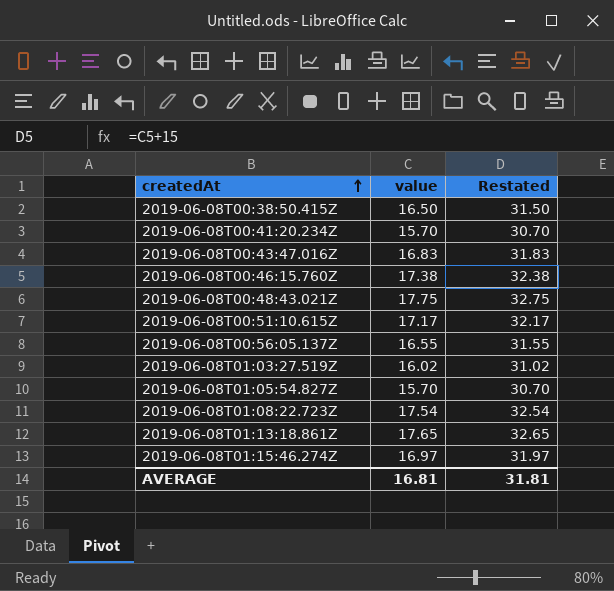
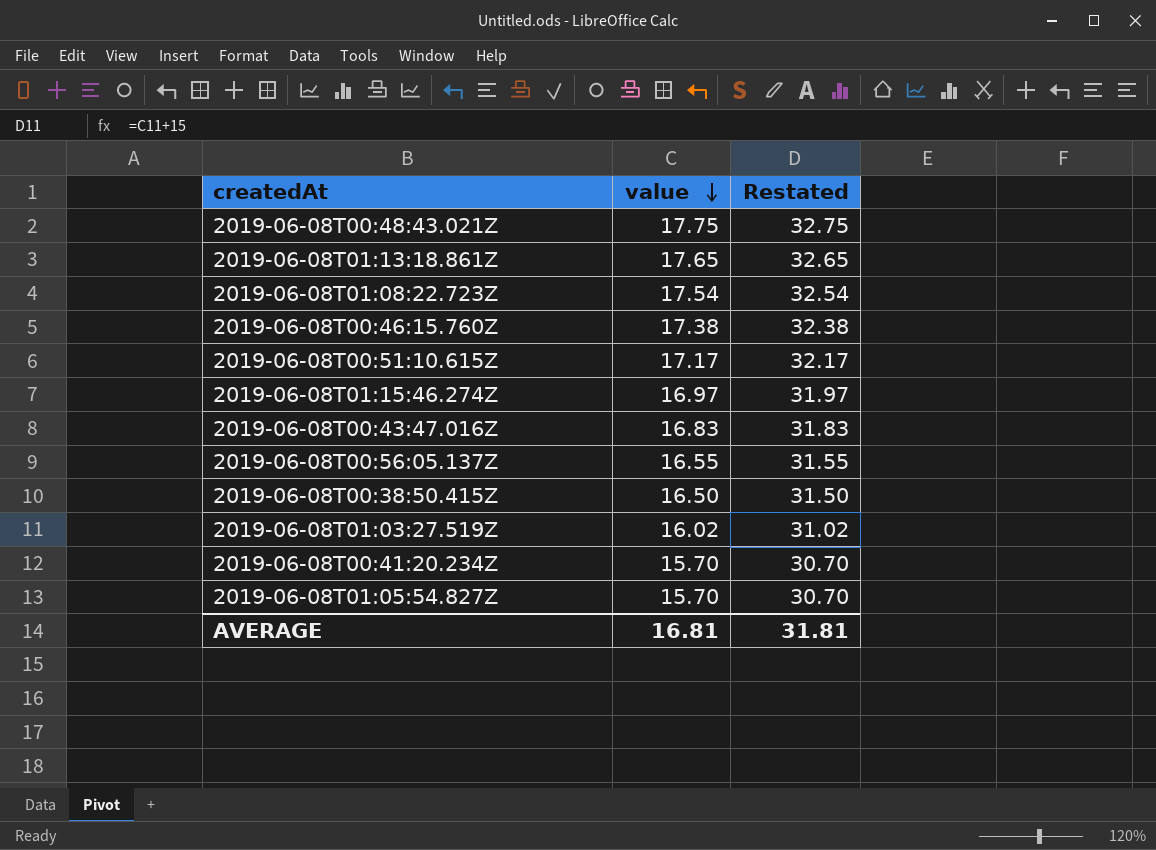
row order: createdAt ascending -> value descending

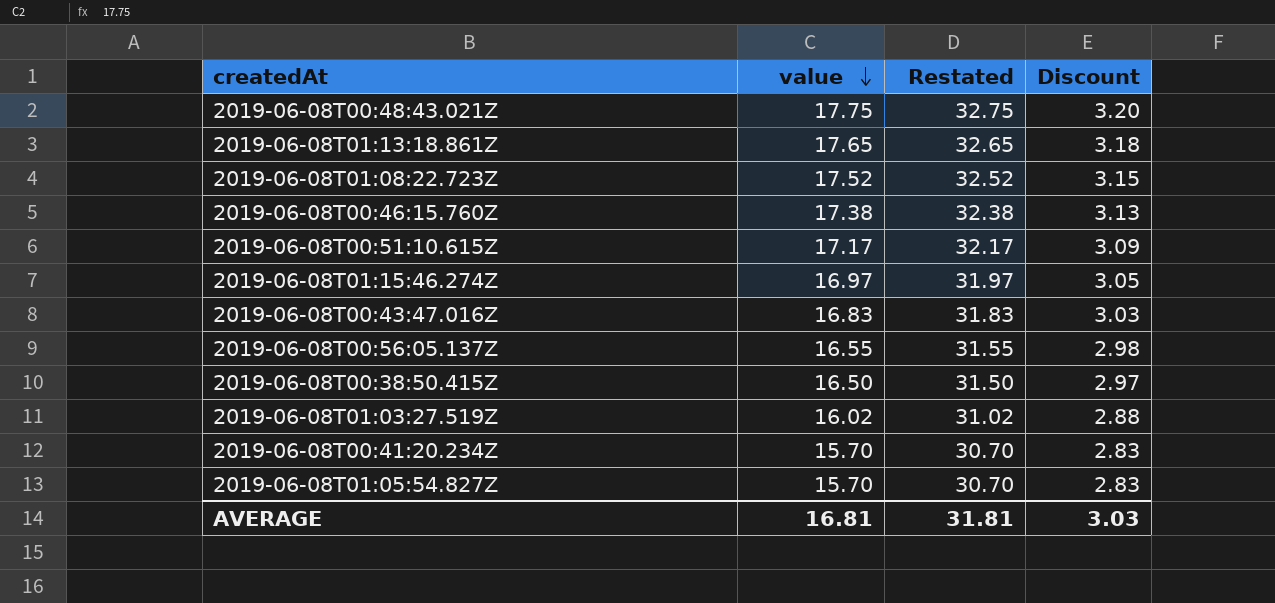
column Discount | formula: none -> [value] * 0.18
2019-06-08T01:08:22.723Z | value: 17.54 -> 17.52
2019-06-08T01:08:22.723Z | Restated: 32.54 -> 32.52

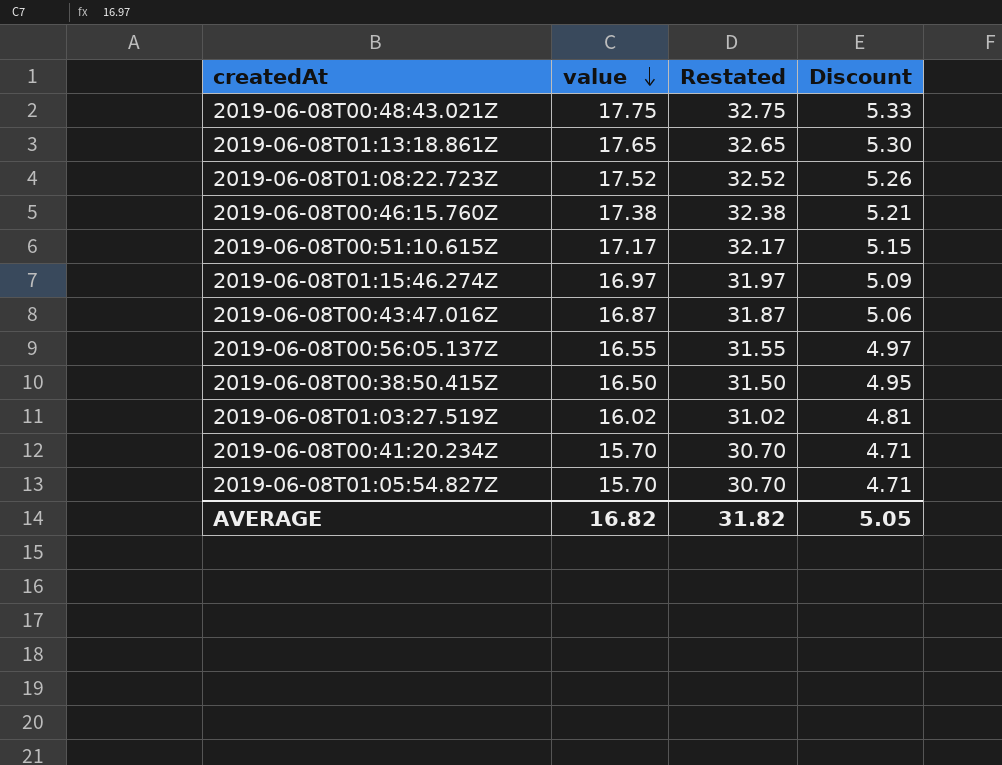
column Discount | formula: [value] * 0.18 -> [value] * 0.3
2019-06-08T00:43:47.016Z | value: 16.83 -> 16.87
2019-06-08T00:43:47.016Z | Restated: 31.83 -> 31.87
AVERAGE | value: 16.81 -> 16.82
AVERAGE | Restated: 31.81 -> 31.82
AVERAGE | Discount: 3.03 -> 5.05

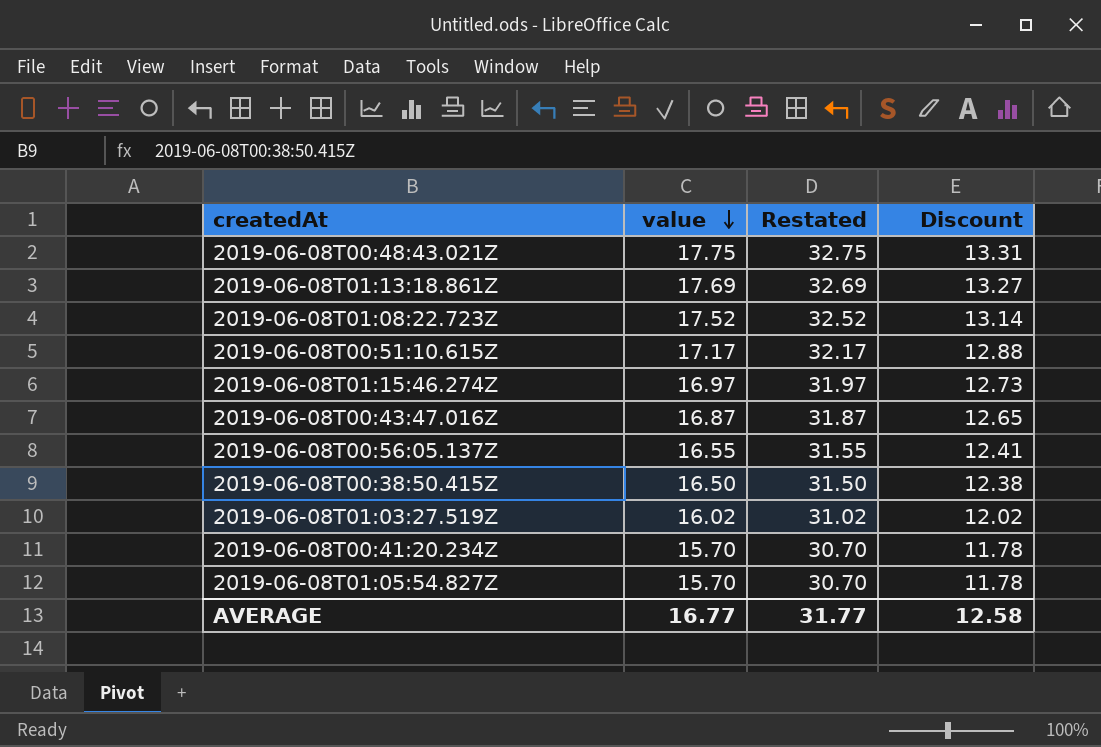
column Discount | formula: [value] * 0.3 -> [value] * 0.75
row 2019-06-08T00:46:15.760Z: 17.38 | 32.38 | 5.21 -> none
2019-06-08T01:13:18.861Z | value: 17.65 -> 17.69
2019-06-08T01:13:18.861Z | Restated: 32.65 -> 32.69
AVERAGE | value: 16.82 -> 16.77
AVERAGE | Restated: 31.82 -> 31.77
AVERAGE | Discount: 5.05 -> 12.58

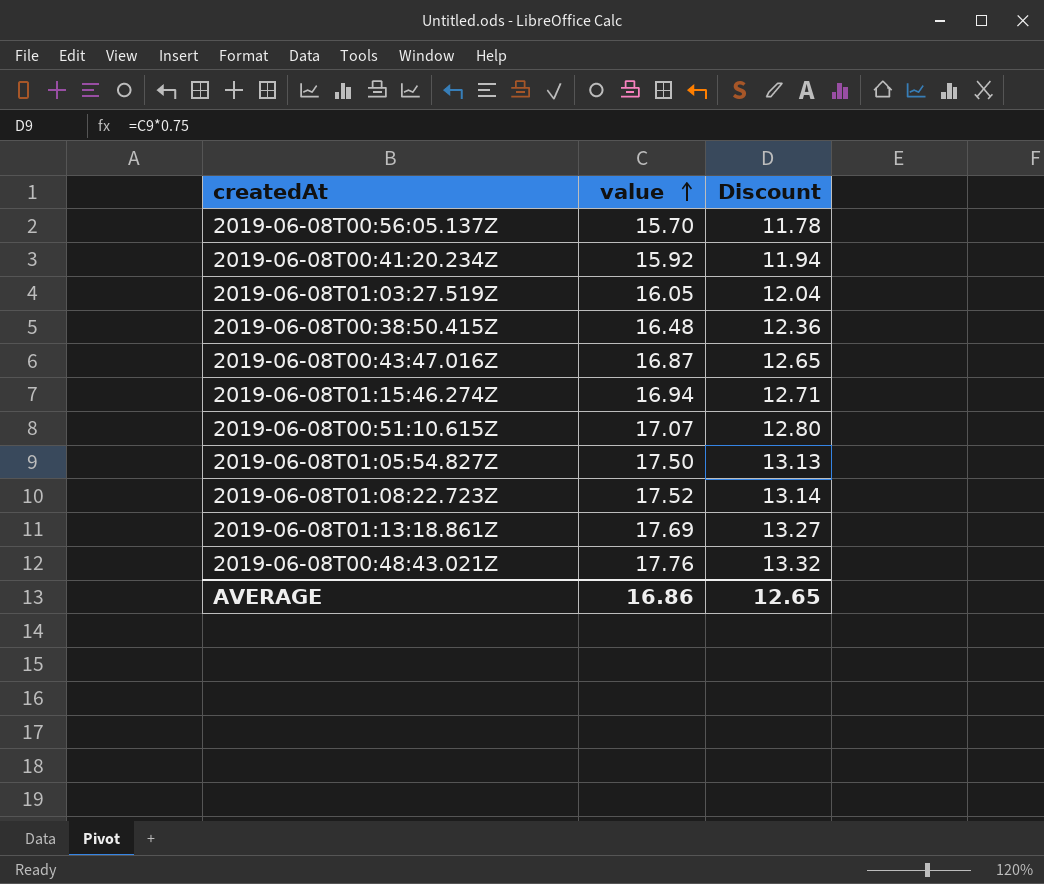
row order: value descending -> value ascending
column Restated | formula: [value] + 15 -> none
2019-06-08T00:56:05.137Z | value: 16.55 -> 15.70
2019-06-08T00:56:05.137Z | Discount: 12.41 -> 11.78
2019-06-08T00:41:20.234Z | value: 15.70 -> 15.92
2019-06-08T00:41:20.234Z | Discount: 11.78 -> 11.94
2019-06-08T01:03:27.519Z | value: 16.02 -> 16.05
2019-06-08T01:03:27.519Z | Discount: 12.02 -> 12.04
2019-06-08T00:38:50.415Z | value: 16.50 -> 16.48
2019-06-08T00:38:50.415Z | Discount: 12.38 -> 12.36
2019-06-08T01:15:46.274Z | value: 16.97 -> 16.94
2019-06-08T01:15:46.274Z | Discount: 12.73 -> 12.71
2019-06-08T00:51:10.615Z | value: 17.17 -> 17.07
2019-06-08T00:51:10.615Z | Discount: 12.88 -> 12.80
2019-06-08T01:05:54.827Z | value: 15.70 -> 17.50
2019-06-08T01:05:54.827Z | Discount: 11.78 -> 13.13
2019-06-08T00:48:43.021Z | value: 17.75 -> 17.76
2019-06-08T00:48:43.021Z | Discount: 13.31 -> 13.32
AVERAGE | value: 16.77 -> 16.86
AVERAGE | Discount: 12.58 -> 12.65

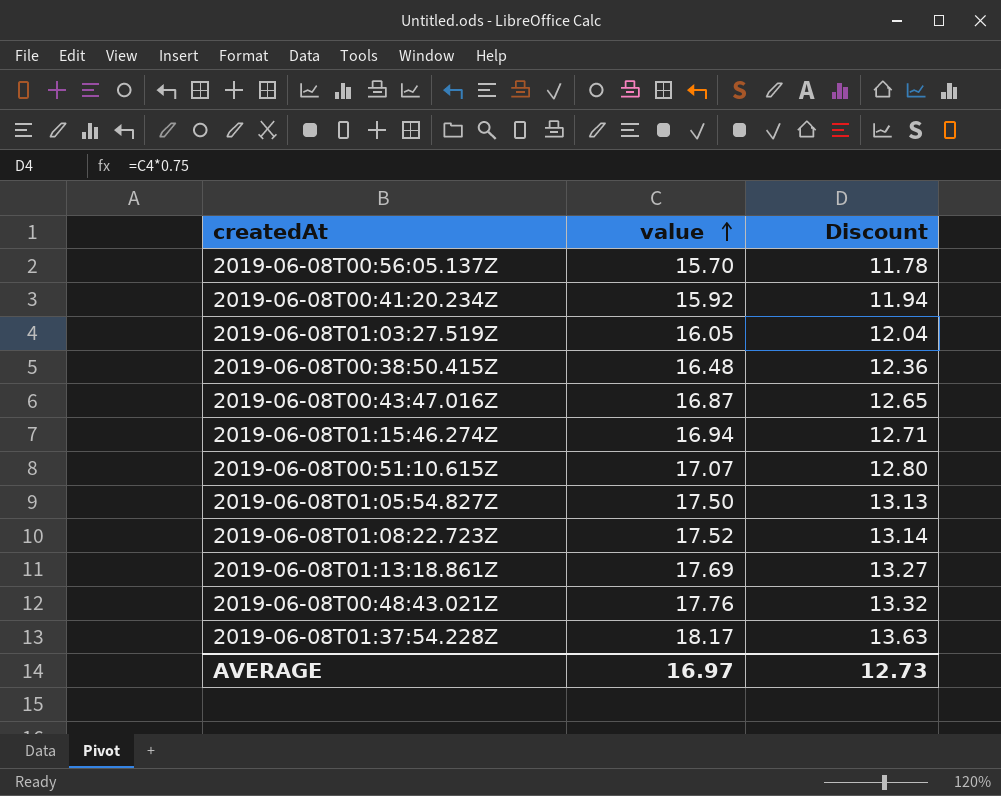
row 2019-06-08T01:37:54.228Z: none -> 18.17 | 13.63
AVERAGE | value: 16.86 -> 16.97
AVERAGE | Discount: 12.65 -> 12.73

